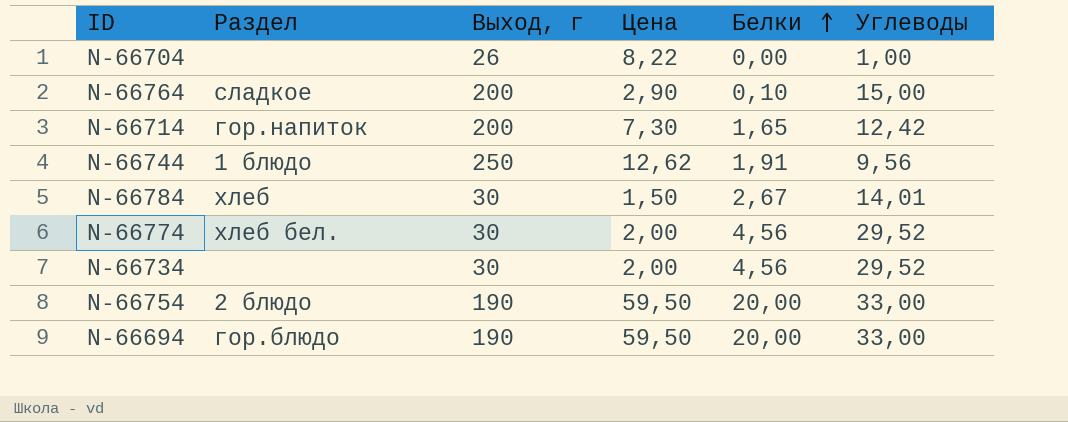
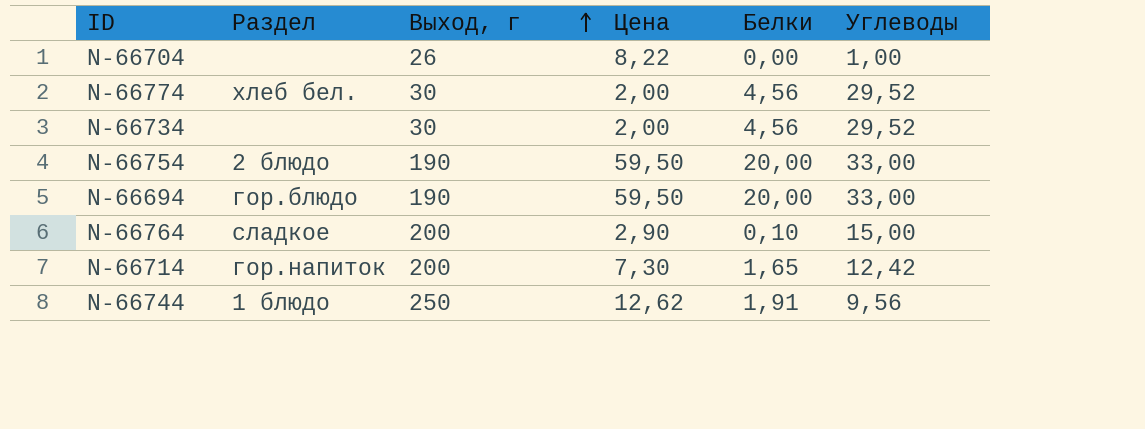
row order: Белки ascending -> Выход, г ascending
row N-66784: хлеб | 30 | 1,50 | 2,67 | 14,01 -> none

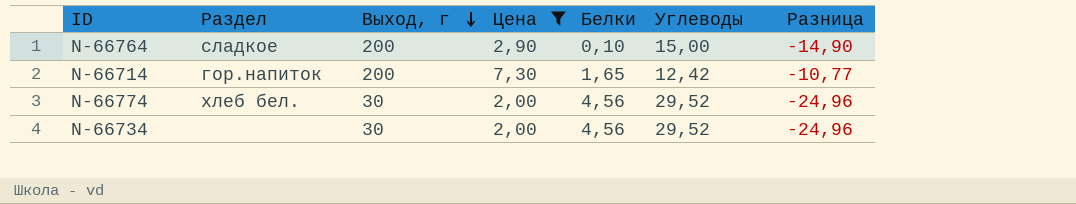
filter: none -> Цена <= 7,30
row order: Выход, г ascending -> Выход, г descending
column Разница | formula: none -> [Белки] - [Углеводы]

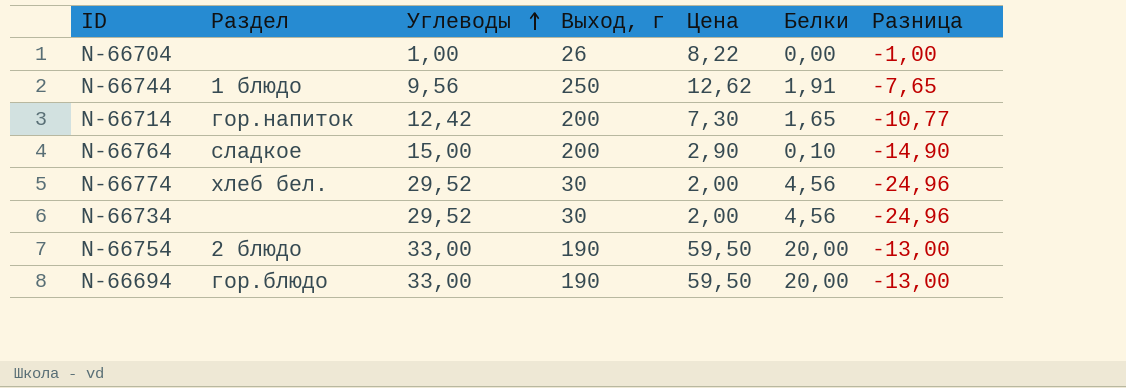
filter: Цена <= 7,30 -> none
row order: Выход, г descending -> Углеводы ascending
column Углеводы | position: 6 -> 3

